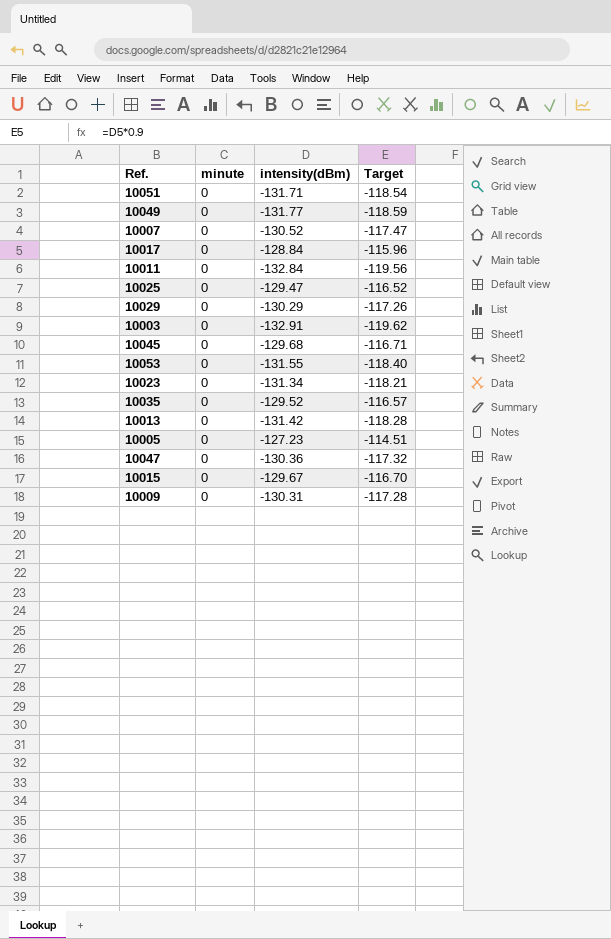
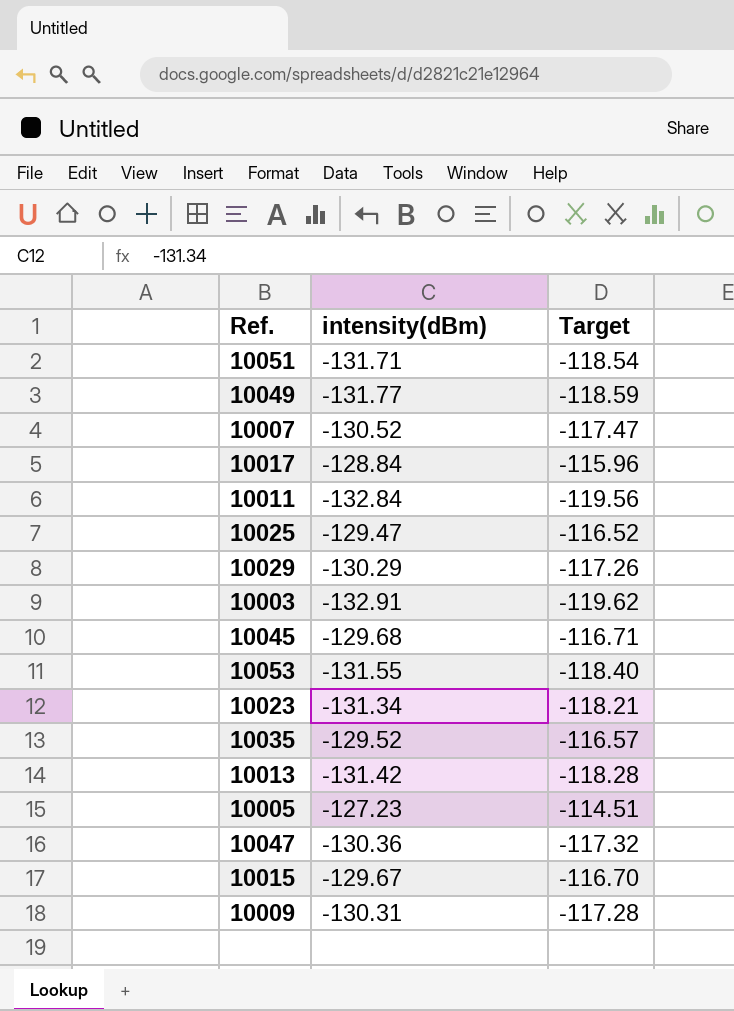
column minute | position: 2 -> none

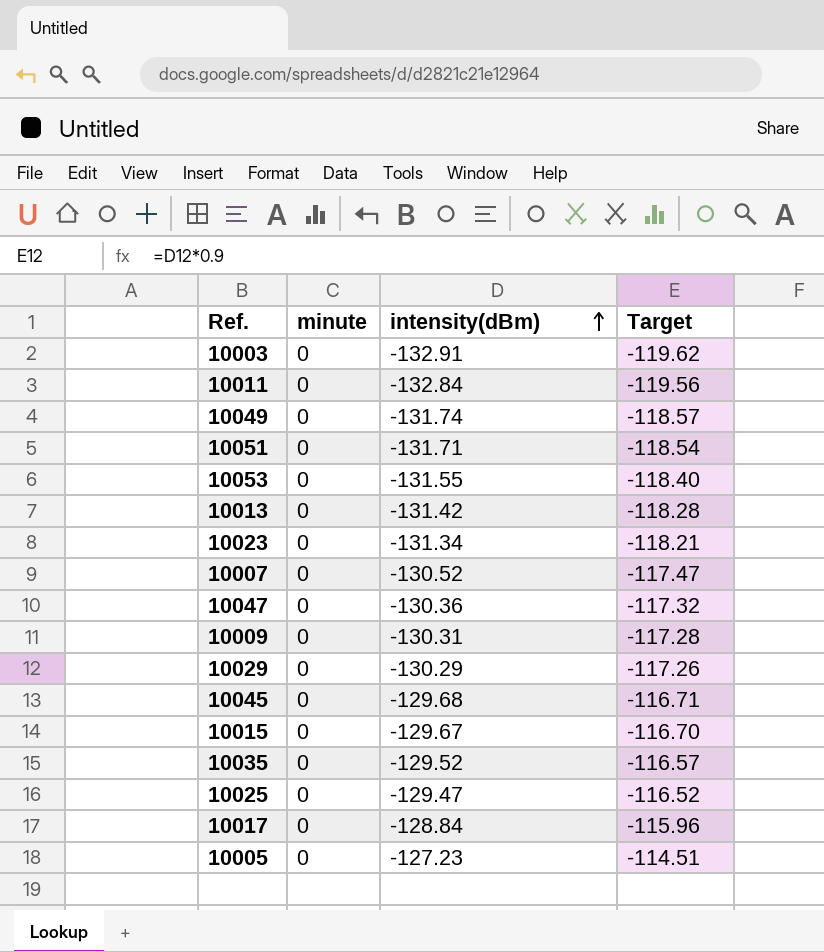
row order: none -> intensity(dBm) ascending
column minute | position: none -> 2
10049 | intensity(dBm): -131.77 -> -131.74
10049 | Target: -118.59 -> -118.57

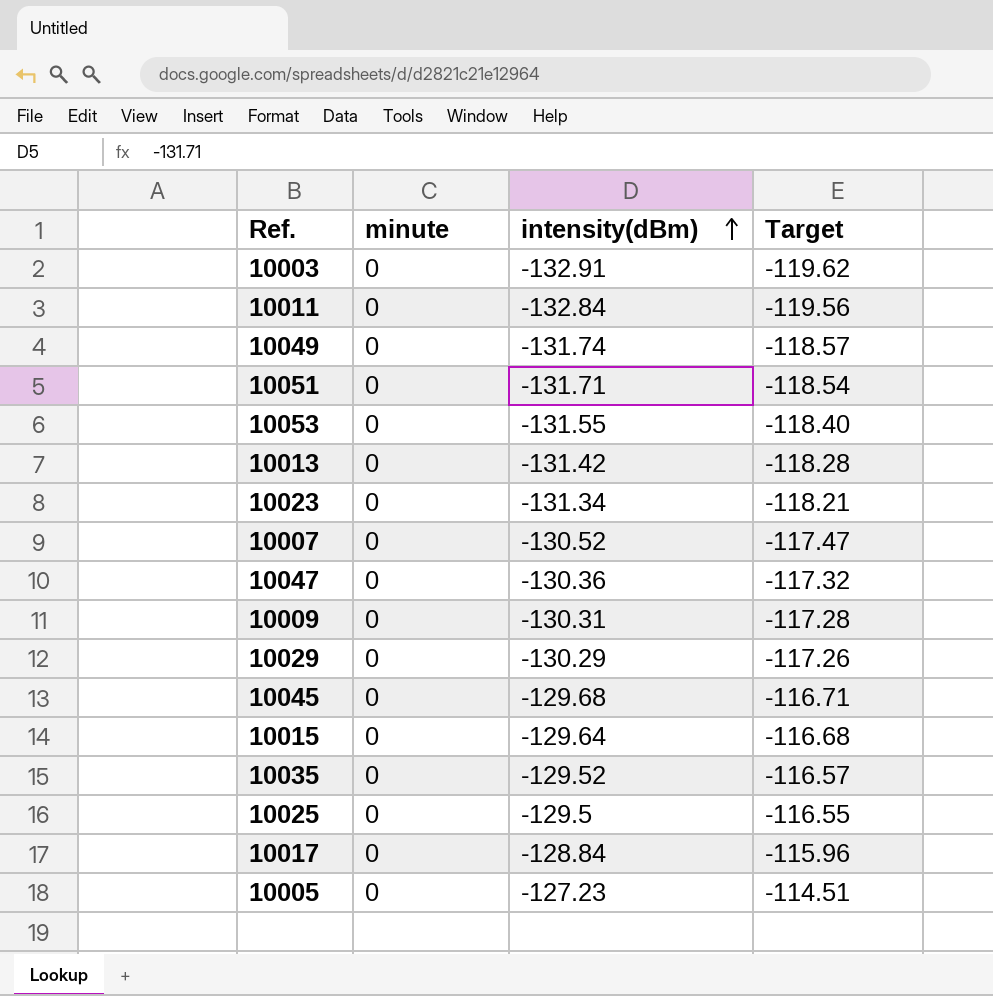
10015 | intensity(dBm): -129.67 -> -129.64
10015 | Target: -116.70 -> -116.68
10025 | intensity(dBm): -129.47 -> -129.5
10025 | Target: -116.52 -> -116.55

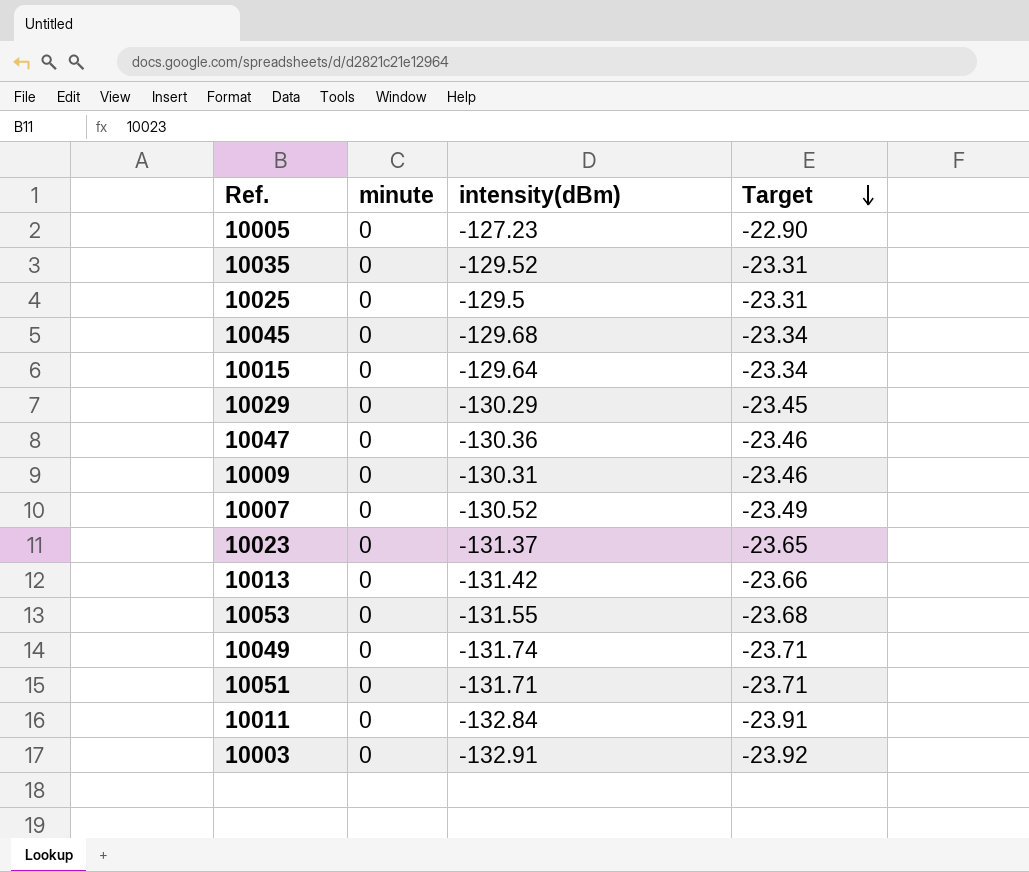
row order: intensity(dBm) ascending -> Target descending
column Target | formula: [intensity(dBm)] * 0.9 -> [intensity(dBm)] * 0.18
row 10017: 0 | -128.84 | -115.96 -> none
10023 | intensity(dBm): -131.34 -> -131.37

